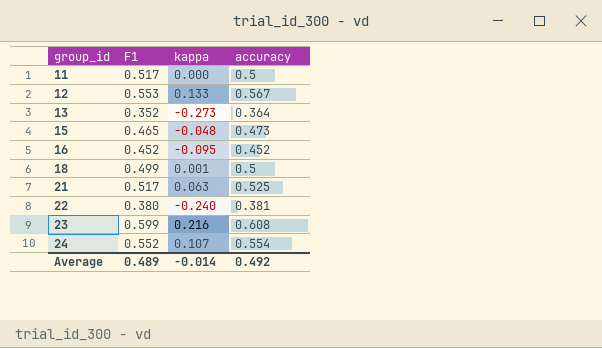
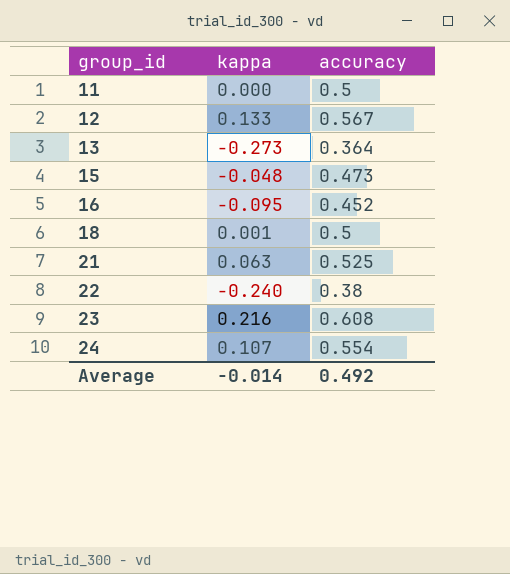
column F1 | position: 2 -> none
22 | accuracy: 0.381 -> 0.38

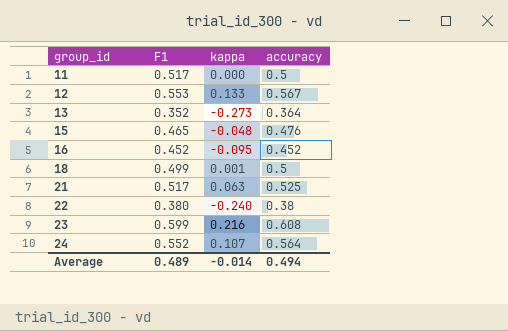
column F1 | position: none -> 2
15 | accuracy: 0.473 -> 0.476
24 | accuracy: 0.554 -> 0.564
Average | accuracy: 0.492 -> 0.494

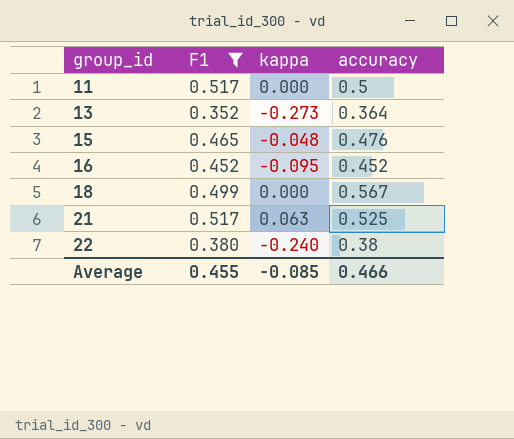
filter: none -> F1 <= 0.517
18 | kappa: 0.001 -> 0.000
18 | accuracy: 0.5 -> 0.567
Average | F1: 0.489 -> 0.455
Average | kappa: -0.014 -> -0.085
Average | accuracy: 0.494 -> 0.466

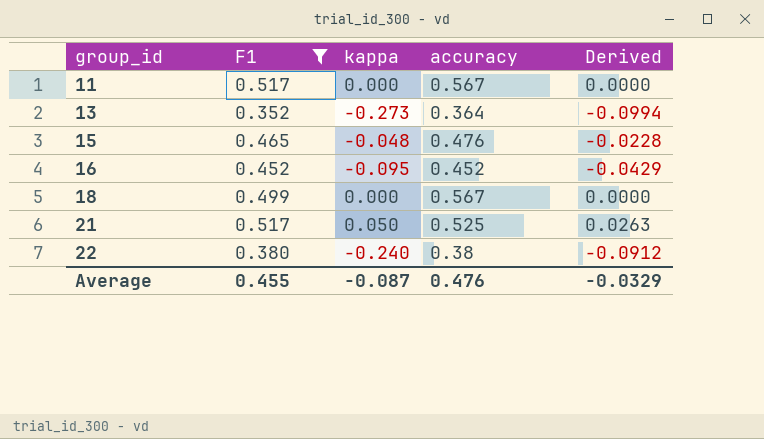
column Derived | formula: none -> [kappa] * [accuracy]
11 | accuracy: 0.5 -> 0.567
21 | kappa: 0.063 -> 0.050
Average | kappa: -0.085 -> -0.087
Average | accuracy: 0.466 -> 0.476

